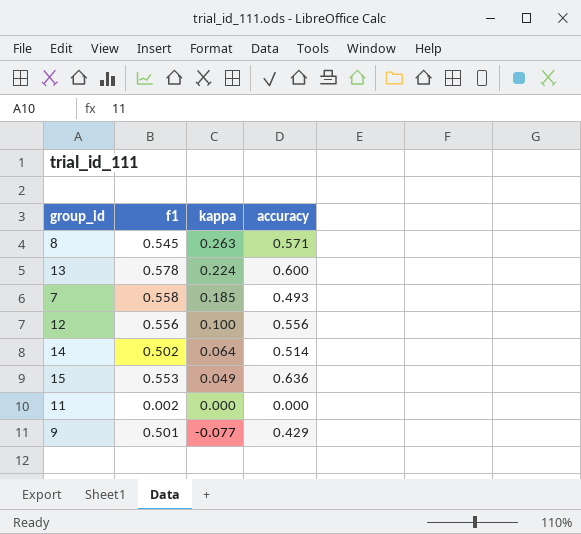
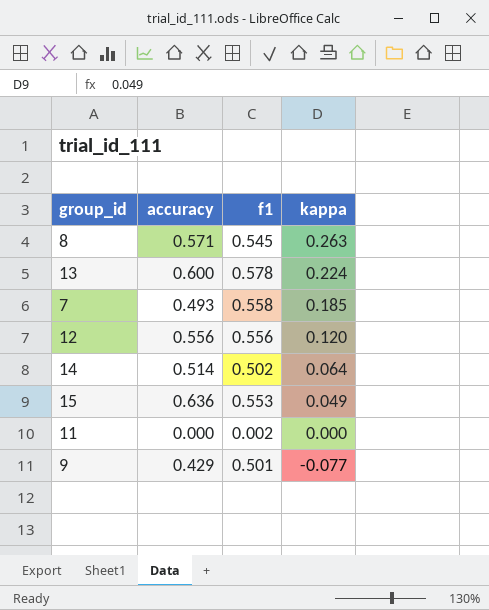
column accuracy | position: 4 -> 2
12 | kappa: 0.100 -> 0.120

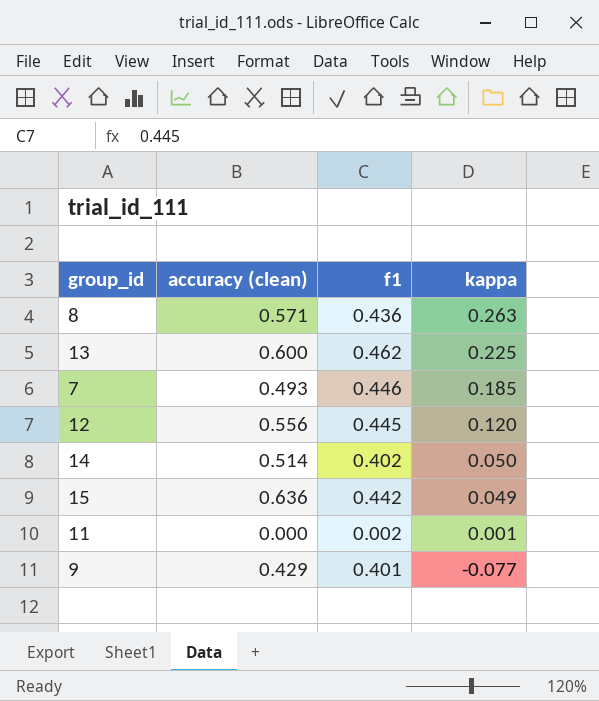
column name: accuracy -> accuracy (clean)
8 | f1: 0.545 -> 0.436
13 | f1: 0.578 -> 0.462
13 | kappa: 0.224 -> 0.225
7 | f1: 0.558 -> 0.446
12 | f1: 0.556 -> 0.445
14 | f1: 0.502 -> 0.402
14 | kappa: 0.064 -> 0.050
15 | f1: 0.553 -> 0.442
11 | kappa: 0.000 -> 0.001
9 | f1: 0.501 -> 0.401

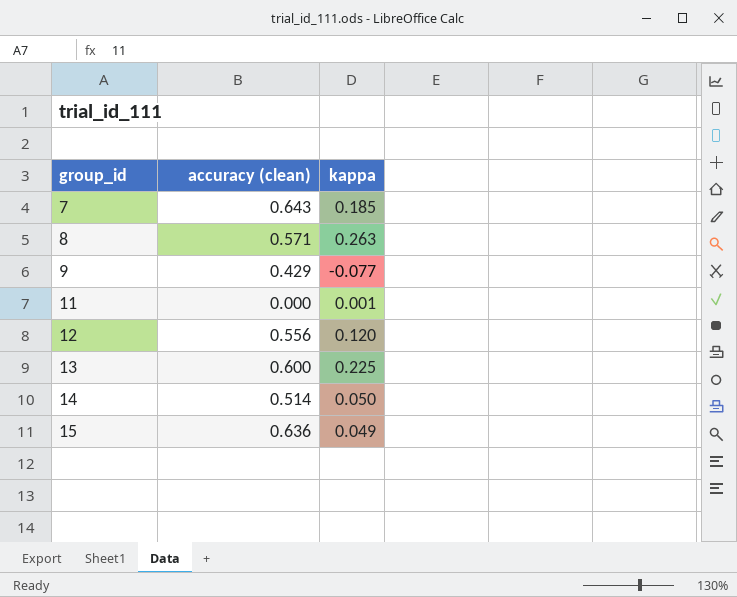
row order: kappa descending -> group_id ascending
column f1 | position: 3 -> none
7 | accuracy (clean): 0.493 -> 0.643

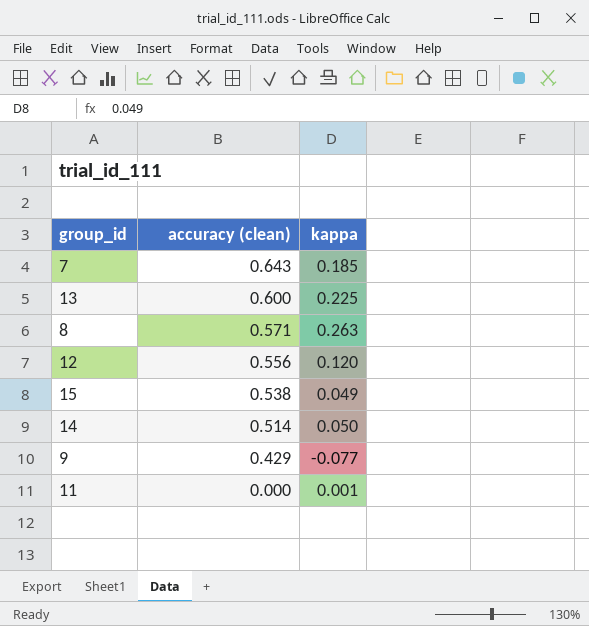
row order: group_id ascending -> accuracy (clean) descending
15 | accuracy (clean): 0.636 -> 0.538

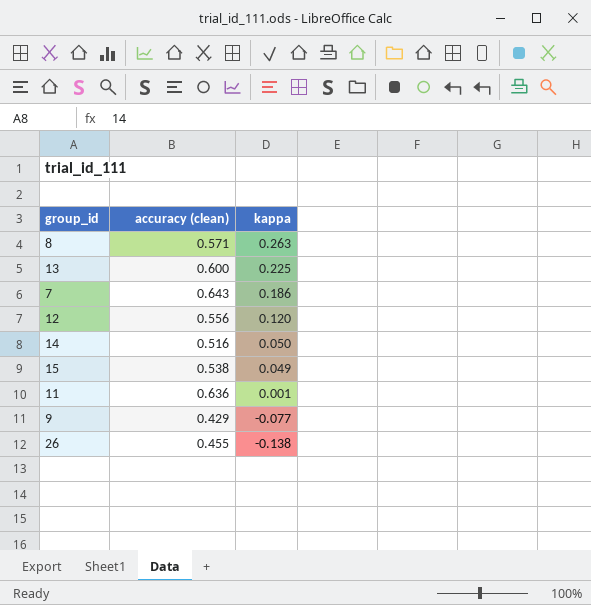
row order: accuracy (clean) descending -> kappa descending
7 | kappa: 0.185 -> 0.186
14 | accuracy (clean): 0.514 -> 0.516
11 | accuracy (clean): 0.000 -> 0.636
row 26: none -> 0.455 | -0.138

